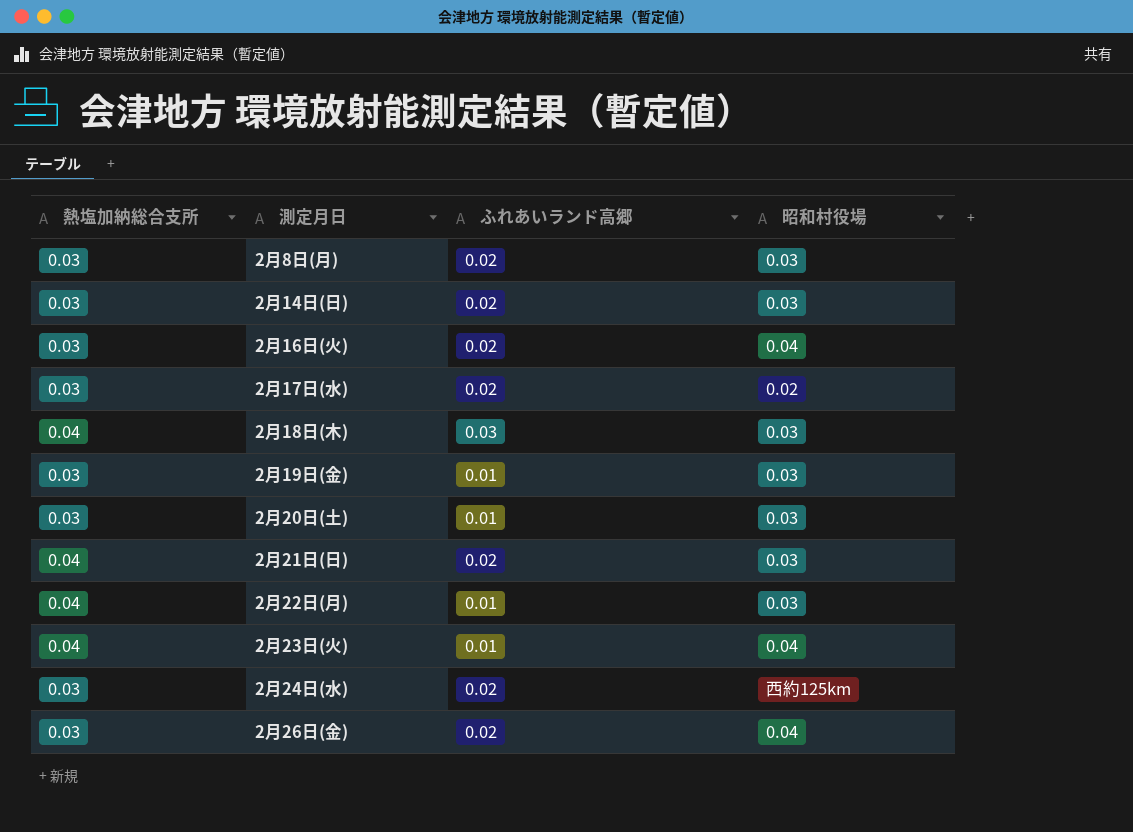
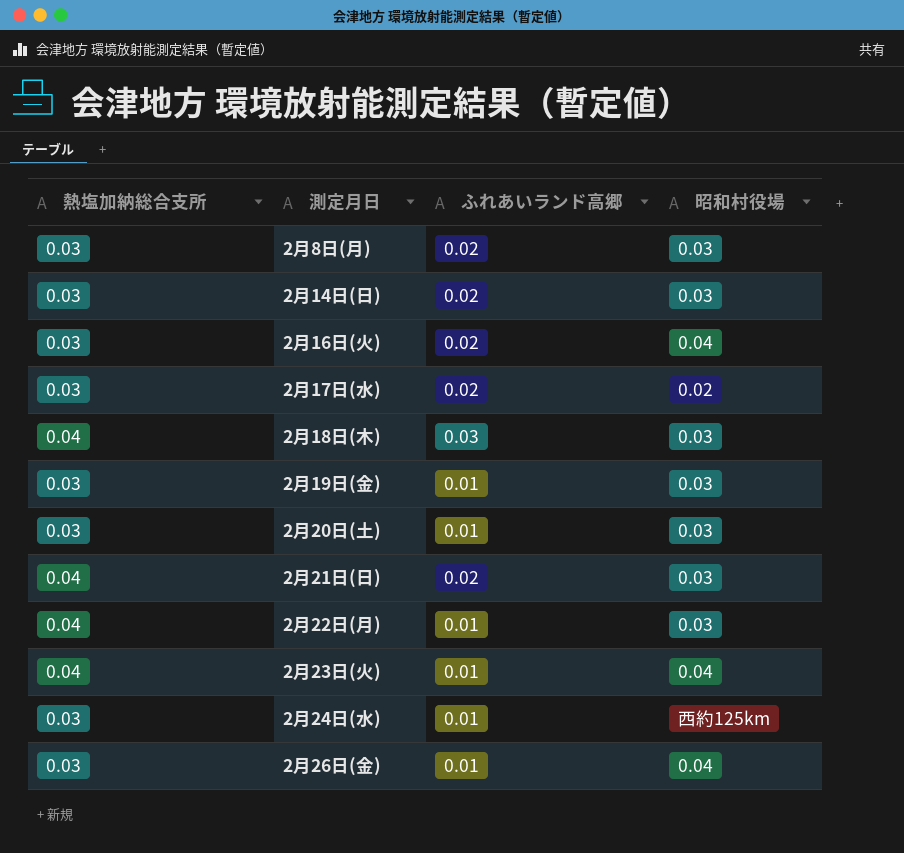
2月24日(水) | ふれあいランド高郷: 0.02 -> 0.01
2月26日(金) | ふれあいランド高郷: 0.02 -> 0.01

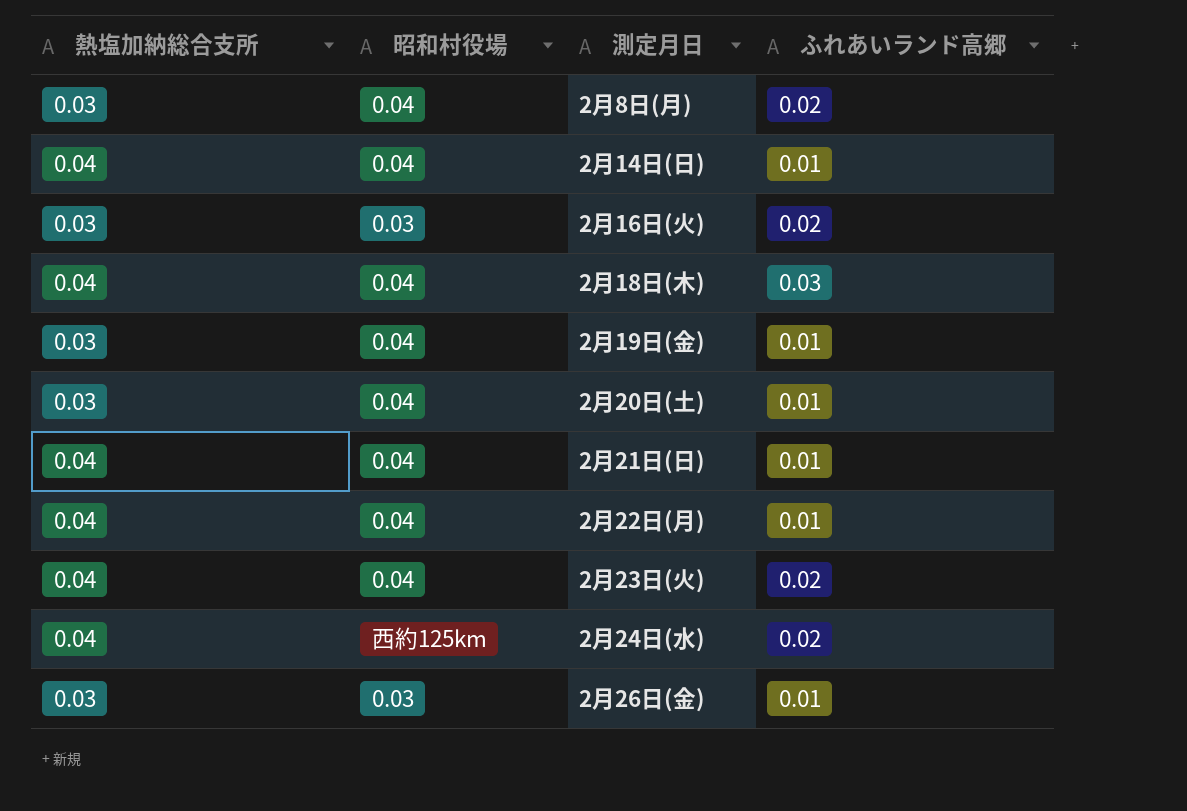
column 昭和村役場 | position: 4 -> 2
row 2月17日(水): 0.03 | 0.02 | 0.02 -> none
2月8日(月) | 昭和村役場: 0.03 -> 0.04
2月14日(日) | 熱塩加納総合支所: 0.03 -> 0.04
2月14日(日) | 昭和村役場: 0.03 -> 0.04
2月14日(日) | ふれあいランド高郷: 0.02 -> 0.01
2月16日(火) | 昭和村役場: 0.04 -> 0.03
2月18日(木) | 昭和村役場: 0.03 -> 0.04
2月19日(金) | 昭和村役場: 0.03 -> 0.04
2月20日(土) | 昭和村役場: 0.03 -> 0.04
2月21日(日) | 昭和村役場: 0.03 -> 0.04
2月21日(日) | ふれあいランド高郷: 0.02 -> 0.01
2月22日(月) | 昭和村役場: 0.03 -> 0.04
2月23日(火) | ふれあいランド高郷: 0.01 -> 0.02
2月24日(水) | 熱塩加納総合支所: 0.03 -> 0.04
2月24日(水) | ふれあいランド高郷: 0.01 -> 0.02
2月26日(金) | 昭和村役場: 0.04 -> 0.03

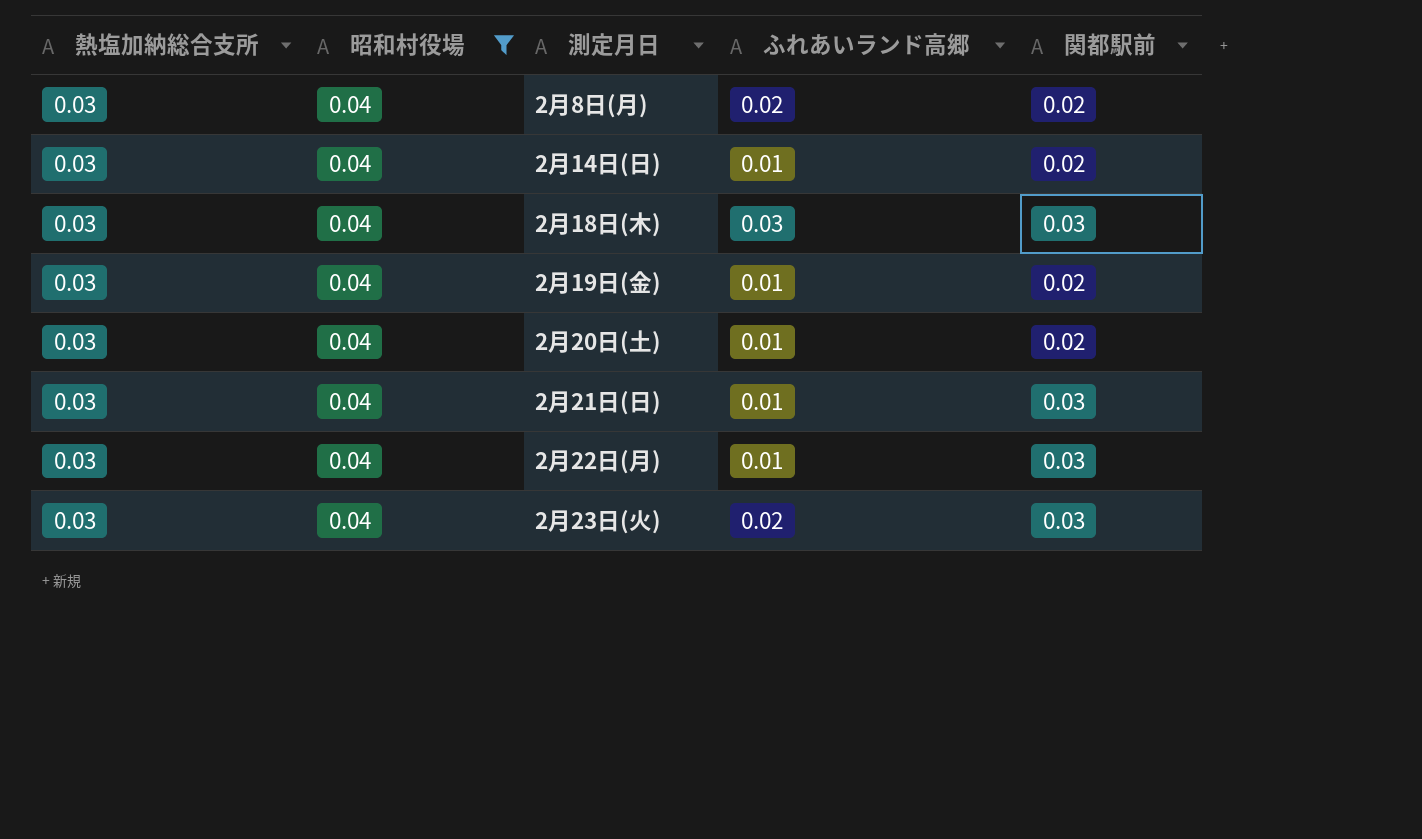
filter: none -> 昭和村役場 = 0.04
column 関都駅前 | position: none -> 5
2月14日(日) | 熱塩加納総合支所: 0.04 -> 0.03
2月18日(木) | 熱塩加納総合支所: 0.04 -> 0.03
2月21日(日) | 熱塩加納総合支所: 0.04 -> 0.03
2月22日(月) | 熱塩加納総合支所: 0.04 -> 0.03
2月23日(火) | 熱塩加納総合支所: 0.04 -> 0.03

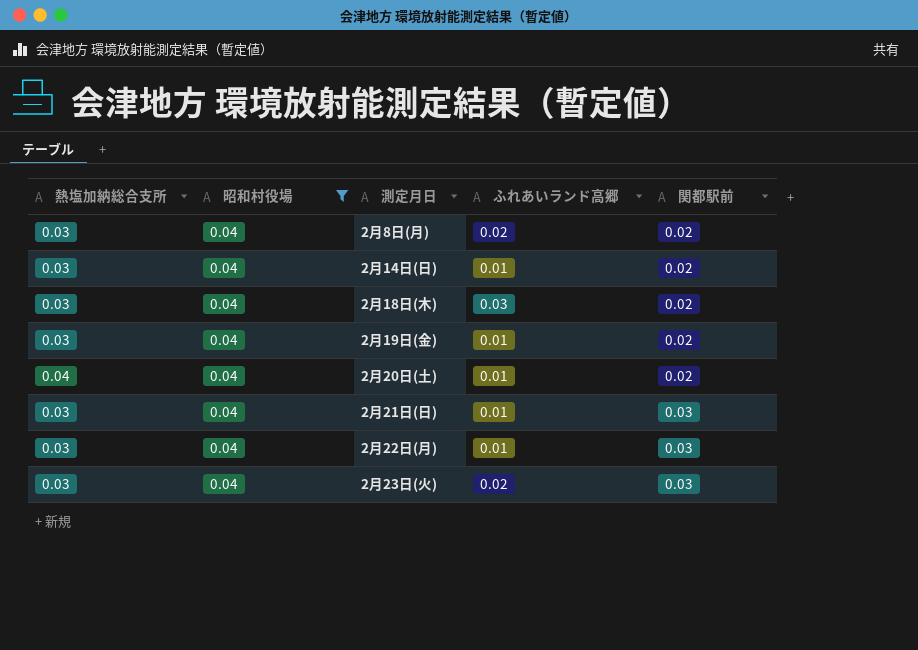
2月18日(木) | 関都駅前: 0.03 -> 0.02
2月20日(土) | 熱塩加納総合支所: 0.03 -> 0.04

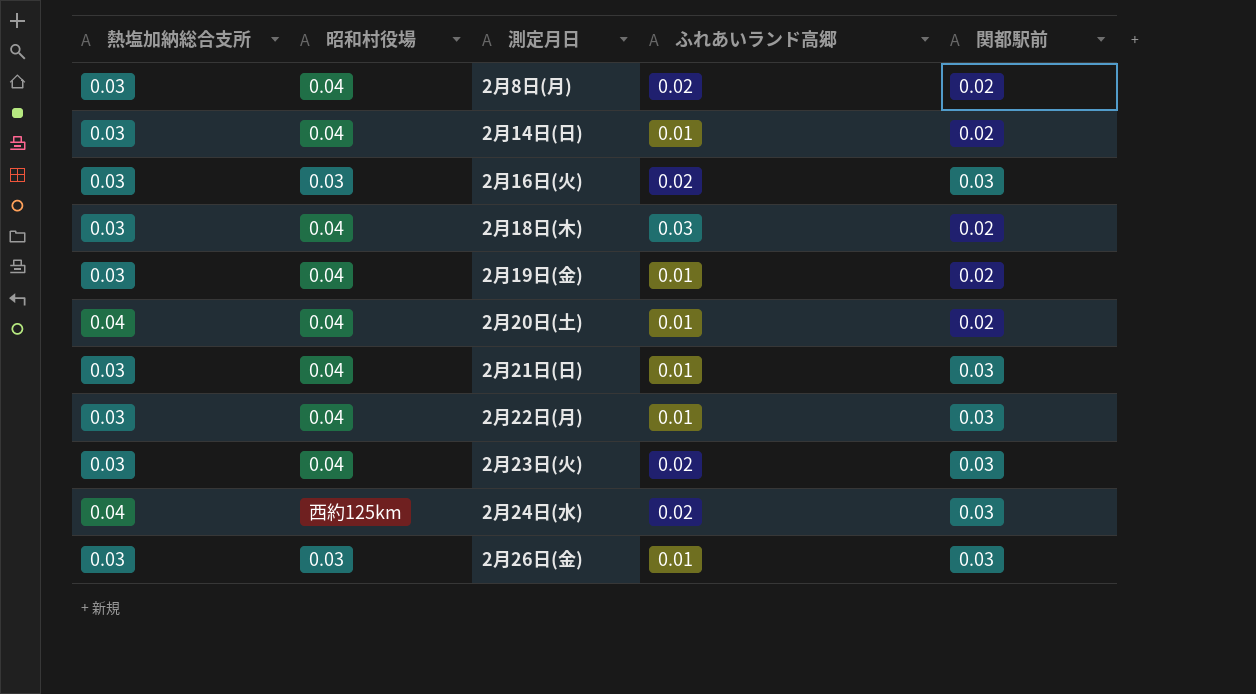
filter: 昭和村役場 = 0.04 -> none

